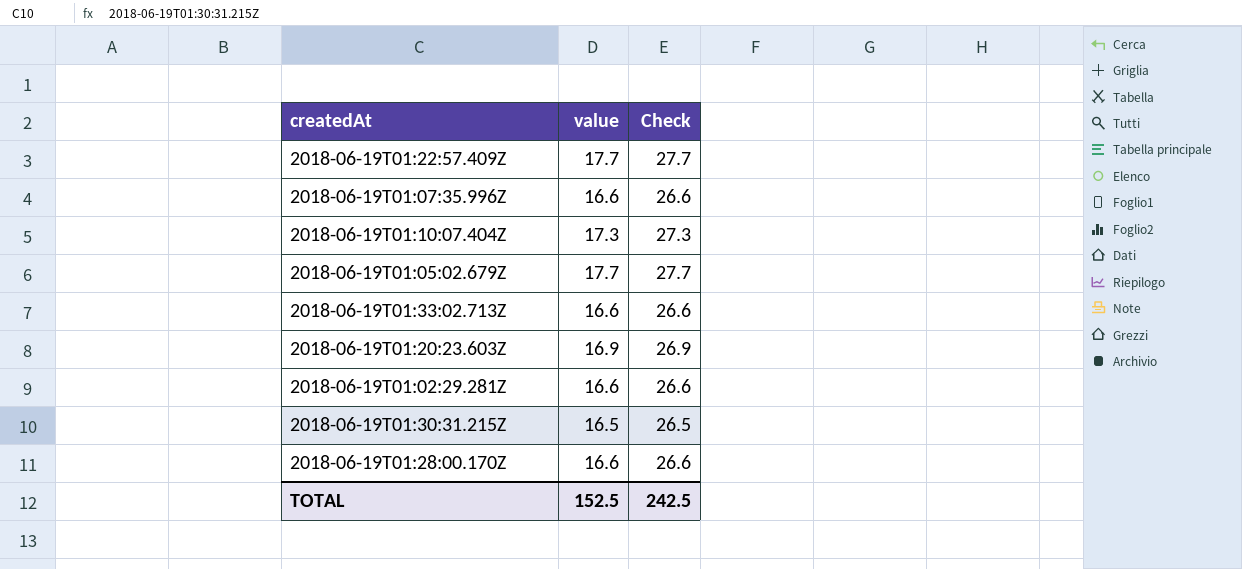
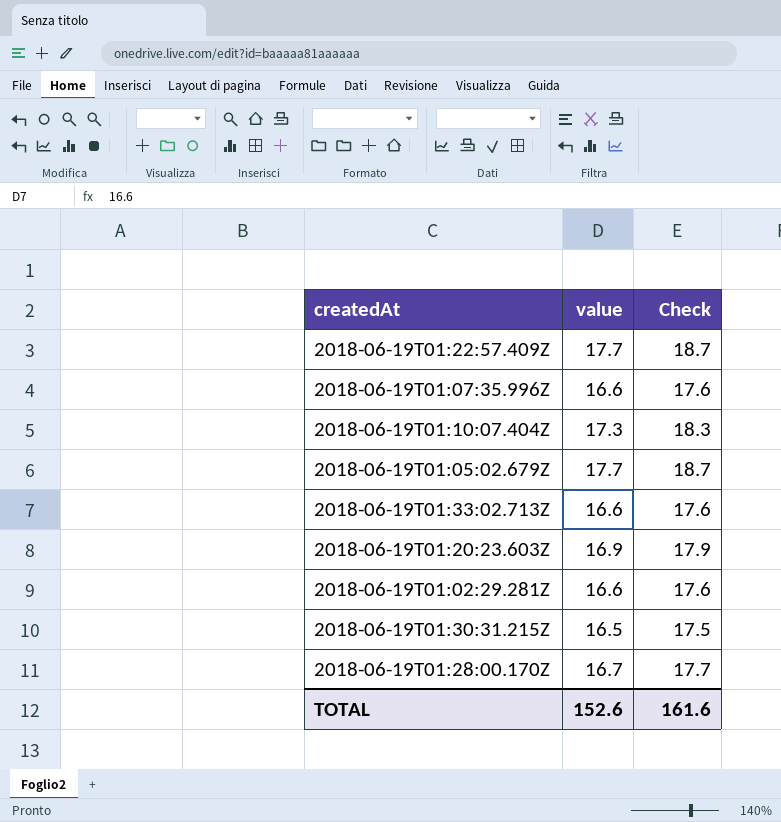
column Check | formula: [value] + 10 -> [value] + 1
2018-06-19T01:28:00.170Z | value: 16.6 -> 16.7
TOTAL | value: 152.5 -> 152.6
TOTAL | Check: 242.5 -> 161.6

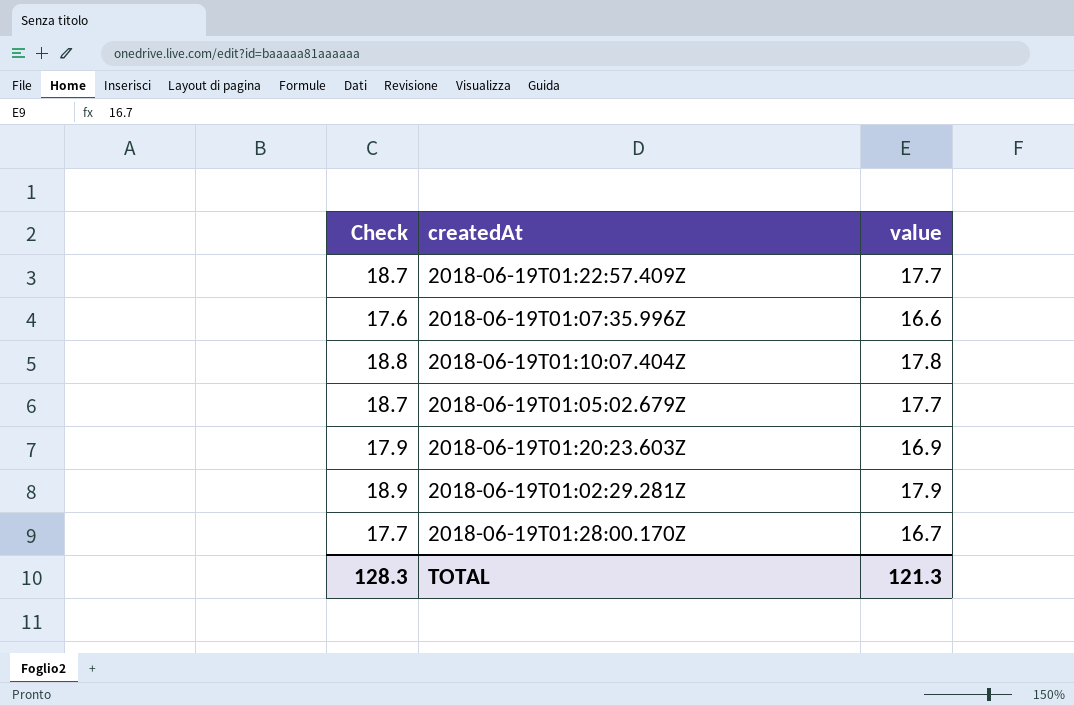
column Check | position: 3 -> 1
row 2018-06-19T01:33:02.713Z: 16.6 | 17.6 -> none
row 2018-06-19T01:30:31.215Z: 16.5 | 17.5 -> none
2018-06-19T01:10:07.404Z | Check: 18.3 -> 18.8
2018-06-19T01:10:07.404Z | value: 17.3 -> 17.8
2018-06-19T01:02:29.281Z | Check: 17.6 -> 18.9
2018-06-19T01:02:29.281Z | value: 16.6 -> 17.9
TOTAL | Check: 161.6 -> 128.3
TOTAL | value: 152.6 -> 121.3

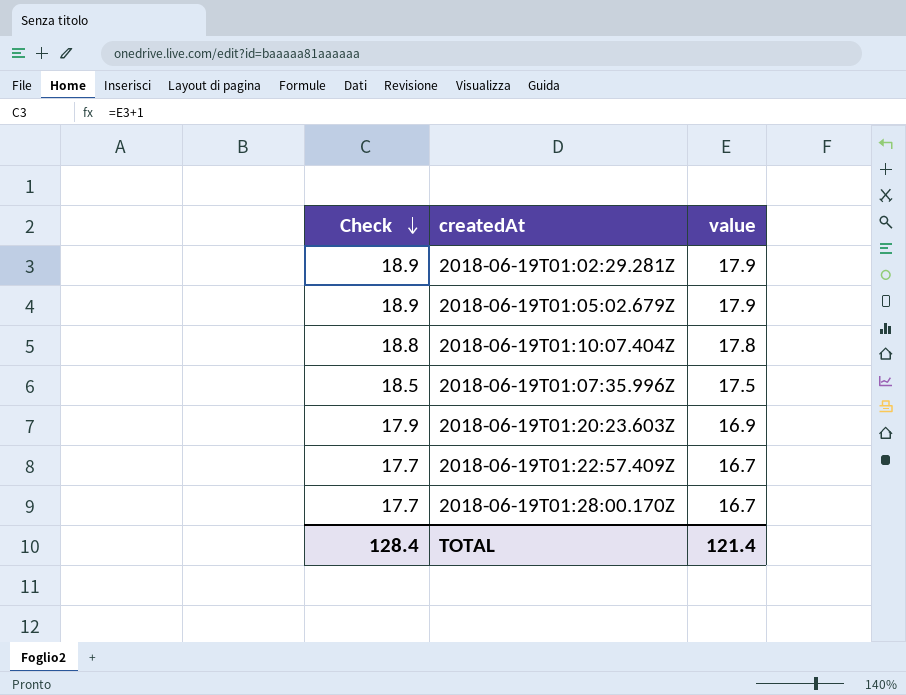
row order: none -> Check descending
2018-06-19T01:05:02.679Z | Check: 18.7 -> 18.9
2018-06-19T01:05:02.679Z | value: 17.7 -> 17.9
2018-06-19T01:07:35.996Z | Check: 17.6 -> 18.5
2018-06-19T01:07:35.996Z | value: 16.6 -> 17.5
2018-06-19T01:22:57.409Z | Check: 18.7 -> 17.7
2018-06-19T01:22:57.409Z | value: 17.7 -> 16.7
TOTAL | Check: 128.3 -> 128.4
TOTAL | value: 121.3 -> 121.4

